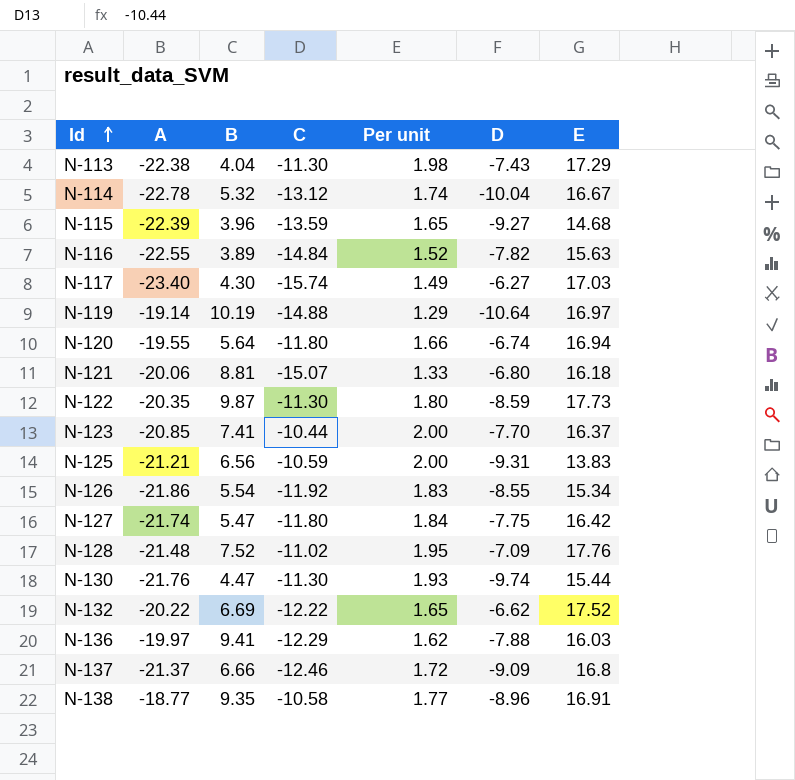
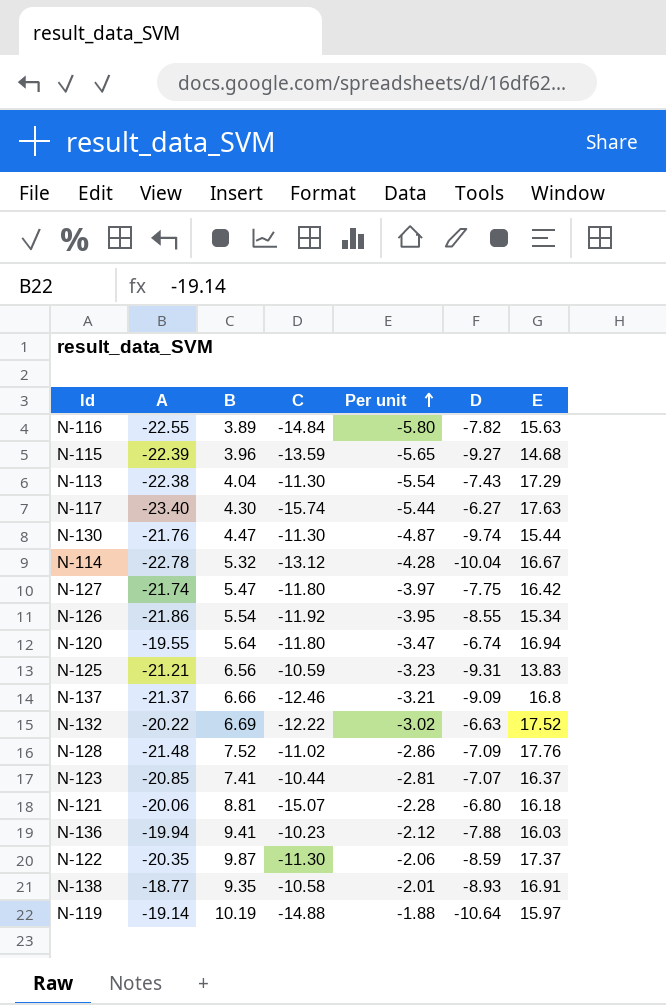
row order: Id ascending -> Per unit ascending
column Per unit | formula: [A] / [C] -> [A] / [B]
N-117 | E: 17.03 -> 17.63
N-132 | D: -6.62 -> -6.63
N-123 | D: -7.70 -> -7.07
N-136 | A: -19.97 -> -19.94
N-136 | C: -12.29 -> -10.23
N-122 | E: 17.73 -> 17.37
N-138 | D: -8.96 -> -8.93
N-119 | E: 16.97 -> 15.97

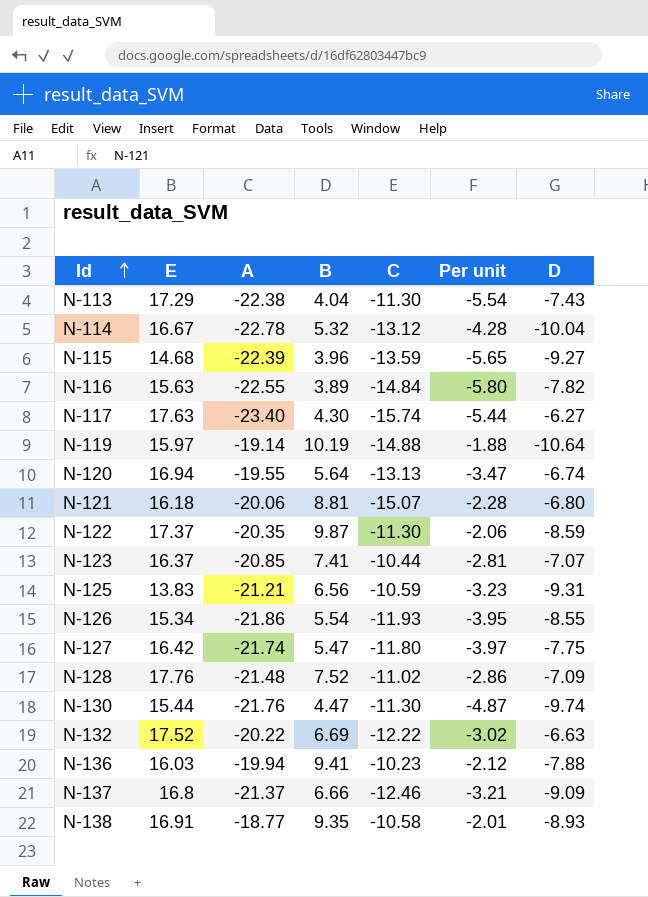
row order: Per unit ascending -> Id ascending
column E | position: 7 -> 2
N-120 | C: -11.80 -> -13.13
N-126 | C: -11.92 -> -11.93

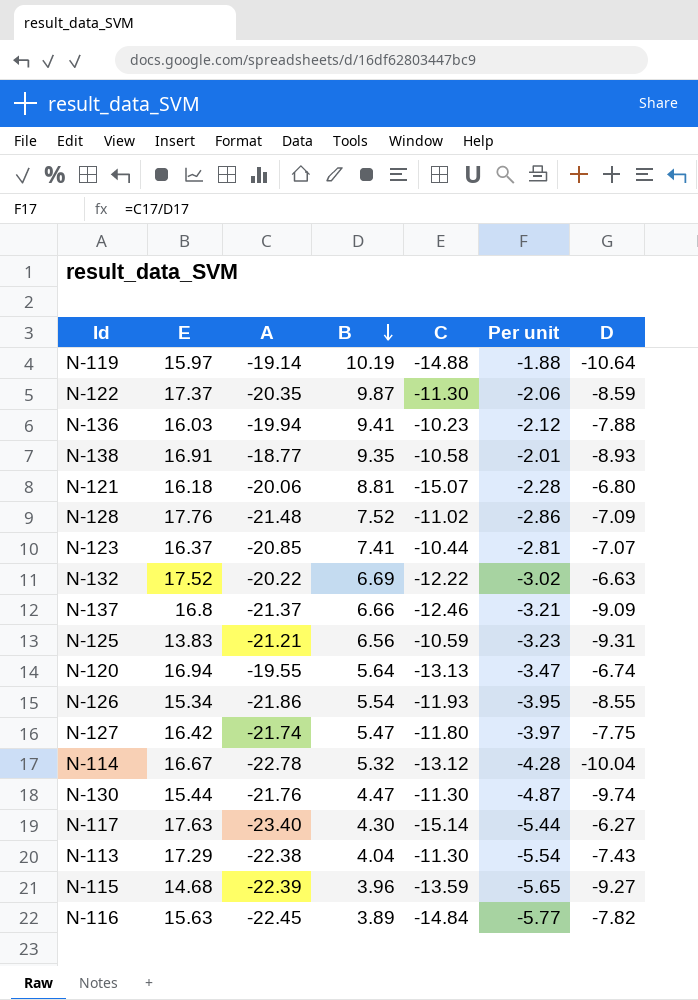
row order: Id ascending -> B descending
N-117 | C: -15.74 -> -15.14
N-116 | A: -22.55 -> -22.45
N-116 | Per unit: -5.80 -> -5.77

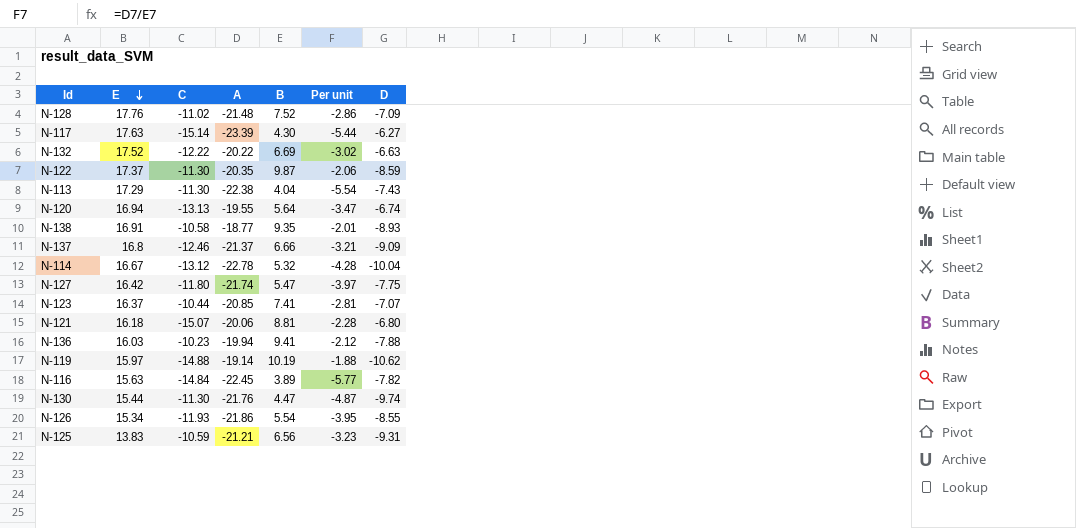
row order: B descending -> E descending
column C | position: 5 -> 3
row N-115: 14.68 | -22.39 | 3.96 | -13.59 | -5.65 | -9.27 -> none
N-117 | A: -23.40 -> -23.39
N-119 | D: -10.64 -> -10.62

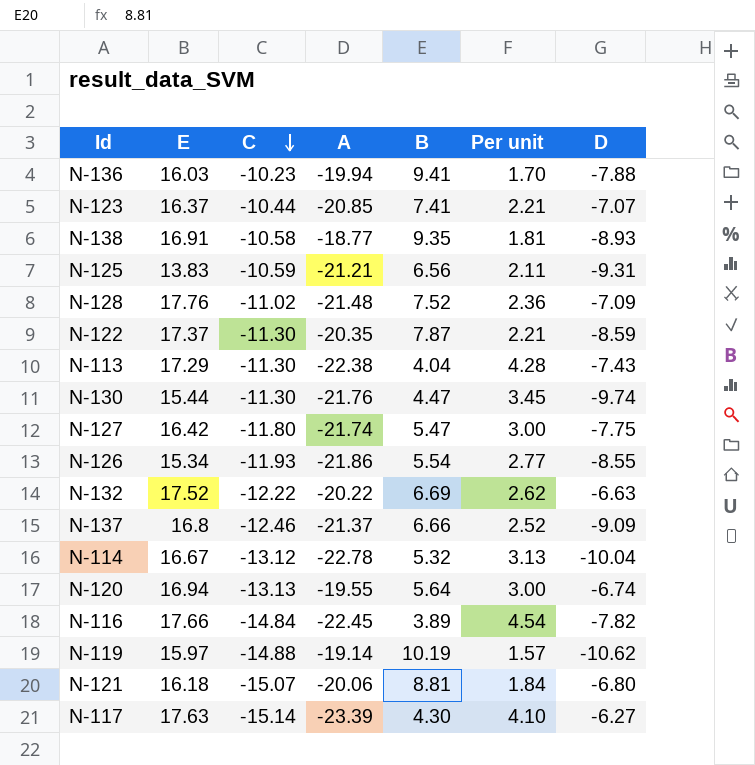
row order: E descending -> C descending
column Per unit | formula: [A] / [B] -> [E] / [B]
N-122 | B: 9.87 -> 7.87
N-116 | E: 15.63 -> 17.66

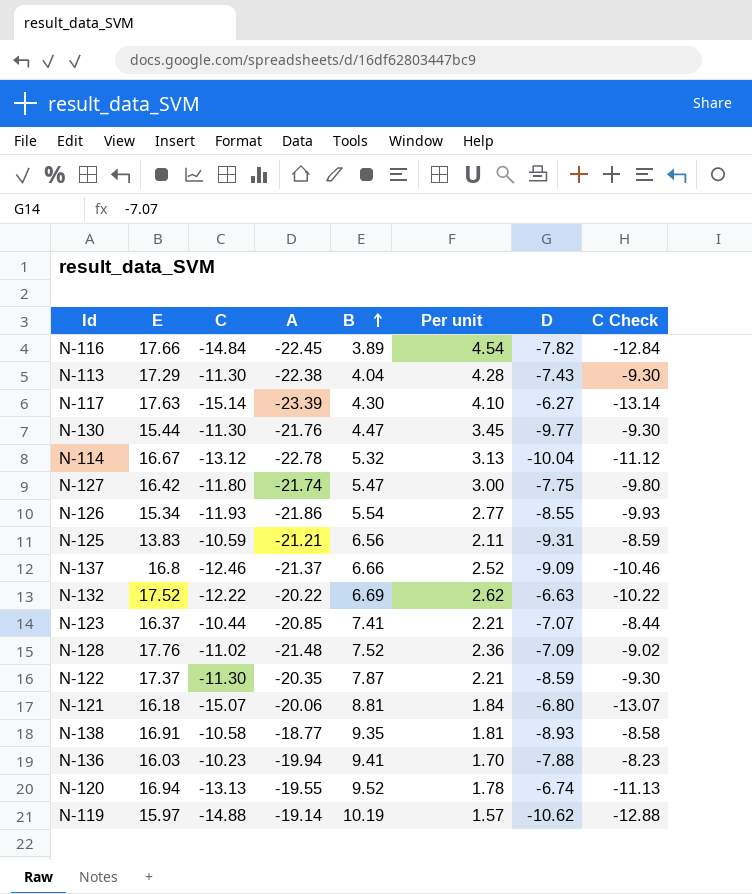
row order: C descending -> B ascending
column C Check | formula: none -> [C] + 2
N-130 | D: -9.74 -> -9.77
N-120 | B: 5.64 -> 9.52
N-120 | Per unit: 3.00 -> 1.78

